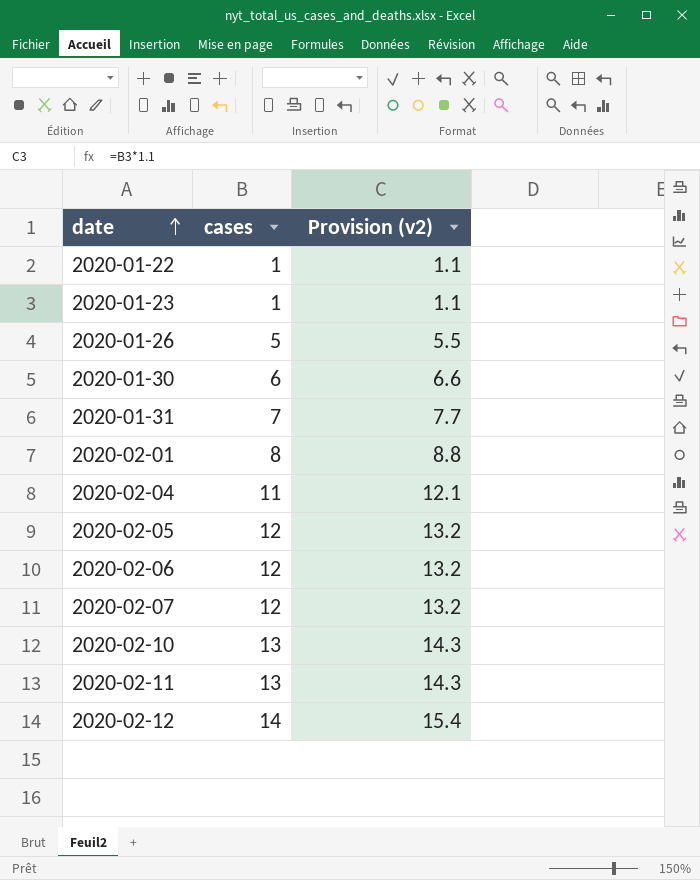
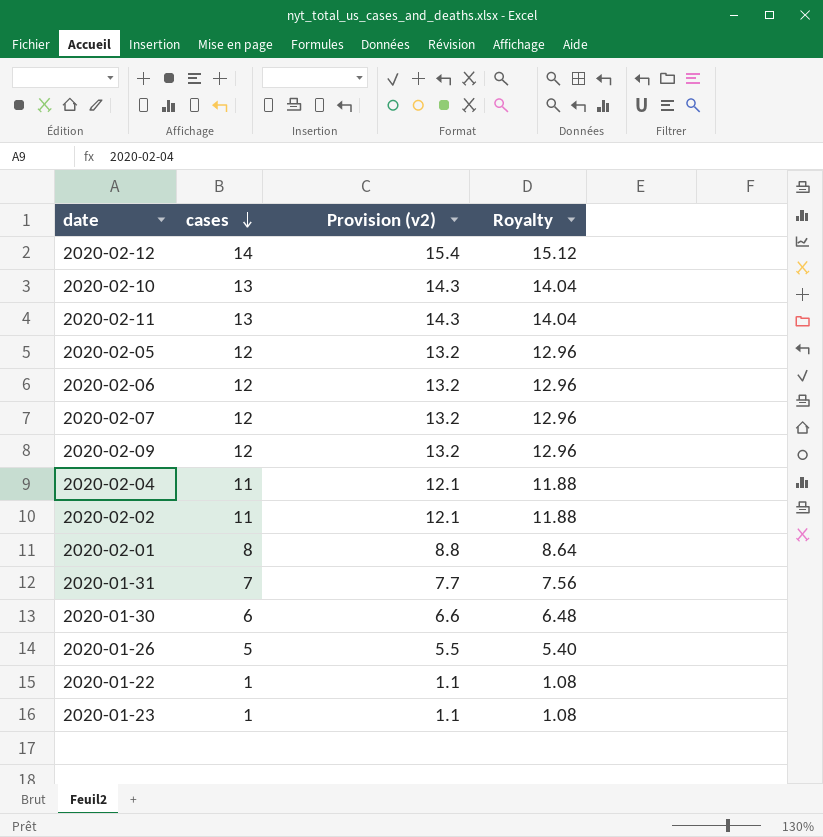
row order: date ascending -> cases descending
column Royalty | formula: none -> [cases] * 1.08
row 2020-02-09: none -> 12 | 13.2 | 12.96
row 2020-02-02: none -> 11 | 12.1 | 11.88

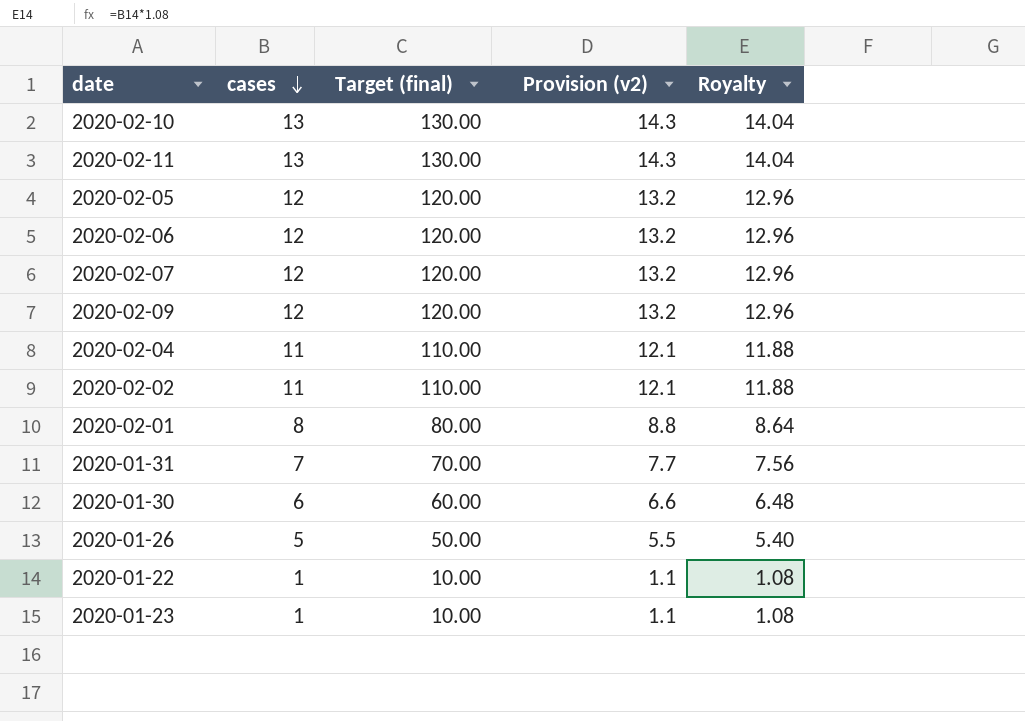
column Target (final) | formula: none -> [cases] * 10
row 2020-02-12: 14 | 15.4 | 15.12 -> none

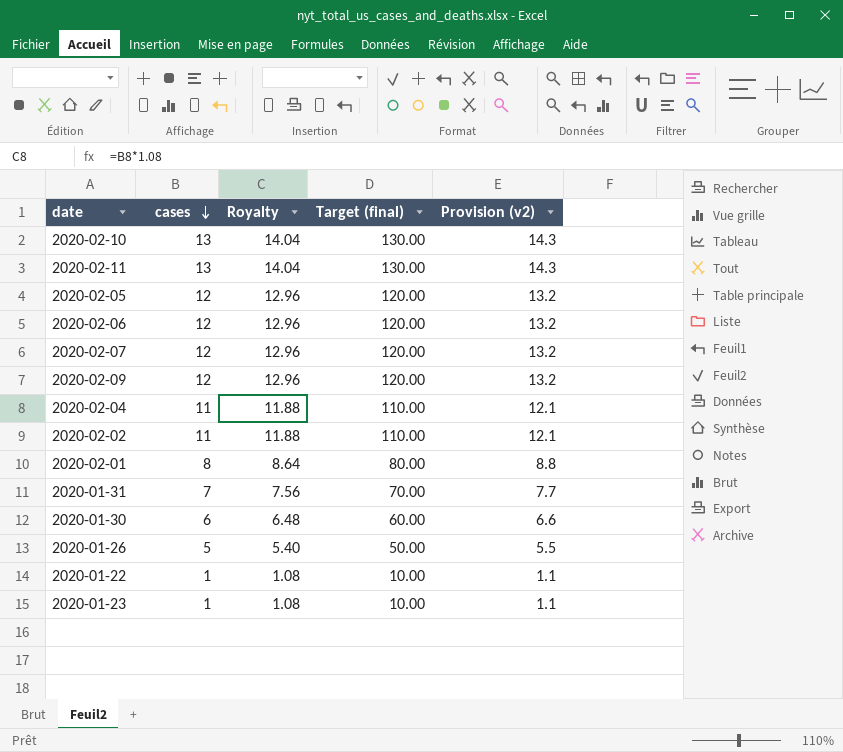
column Royalty | position: 5 -> 3

